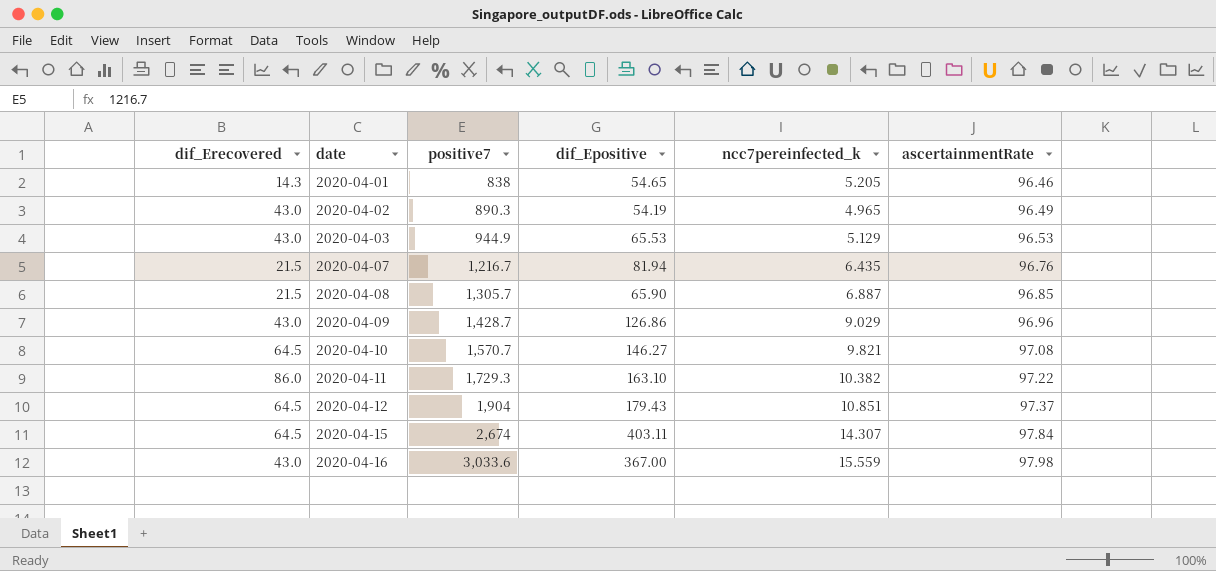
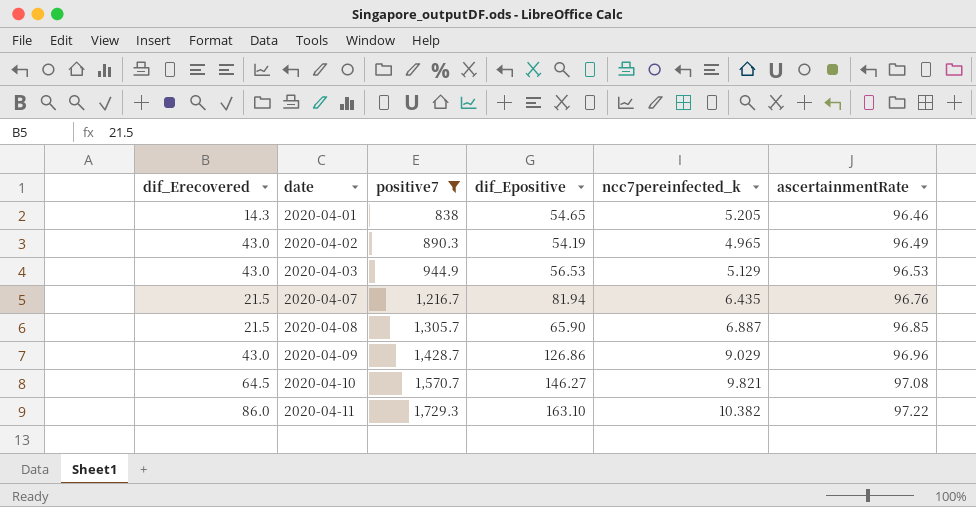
filter: none -> positive7 <= 1,729.3
2020-04-03 | dif_Epositive: 65.53 -> 56.53

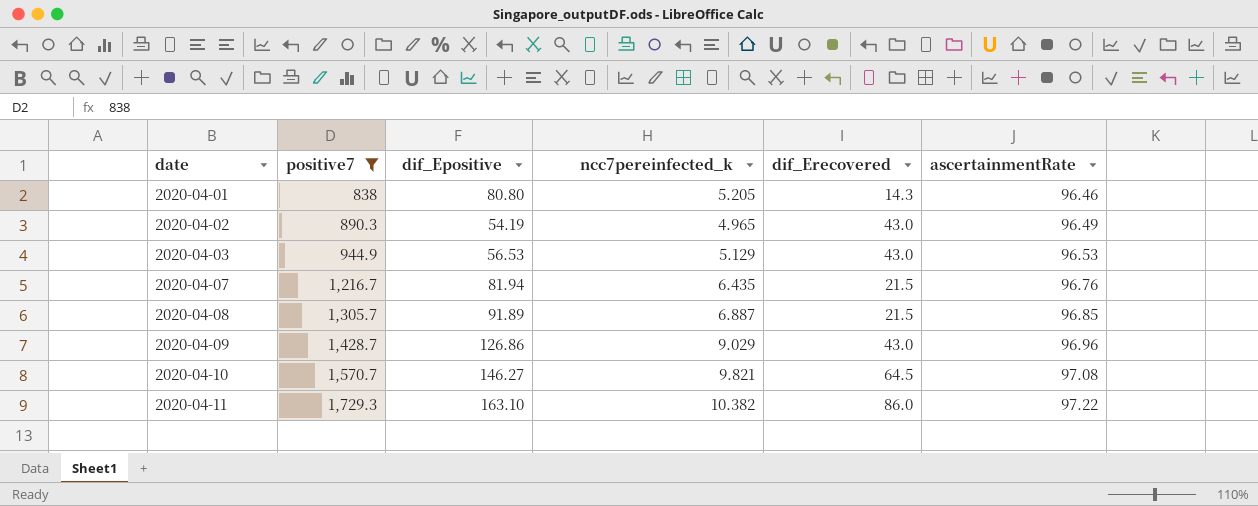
column dif_Erecovered | position: 1 -> 5
2020-04-01 | dif_Epositive: 54.65 -> 80.80
2020-04-08 | dif_Epositive: 65.90 -> 91.89

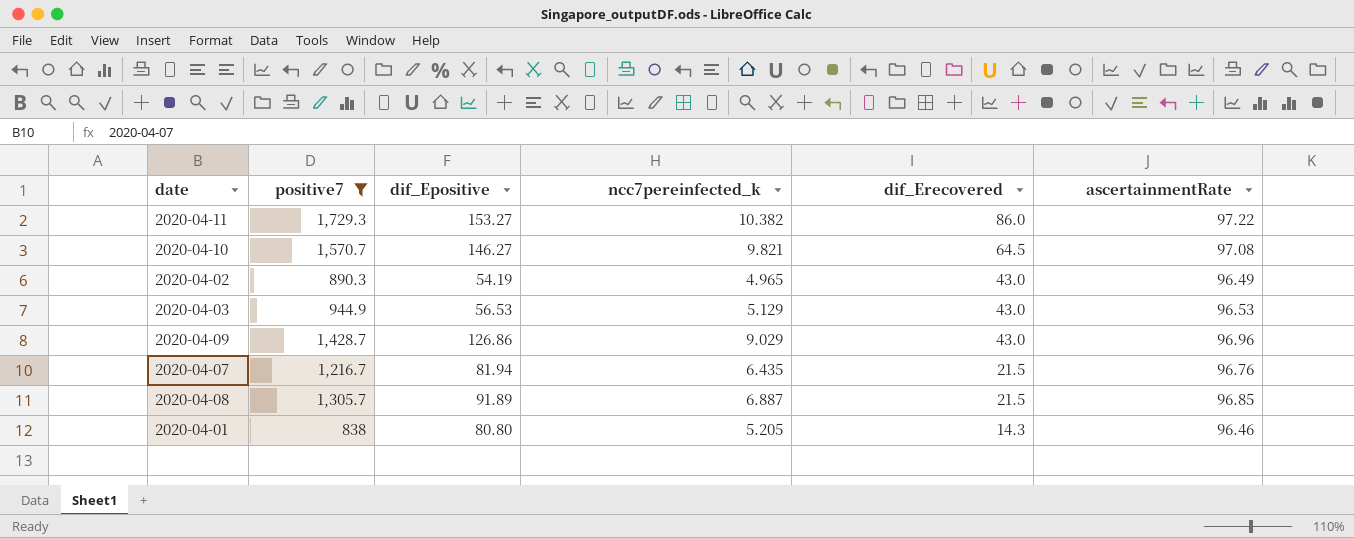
row order: date ascending -> dif_Erecovered descending
2020-04-11 | dif_Epositive: 163.10 -> 153.27

